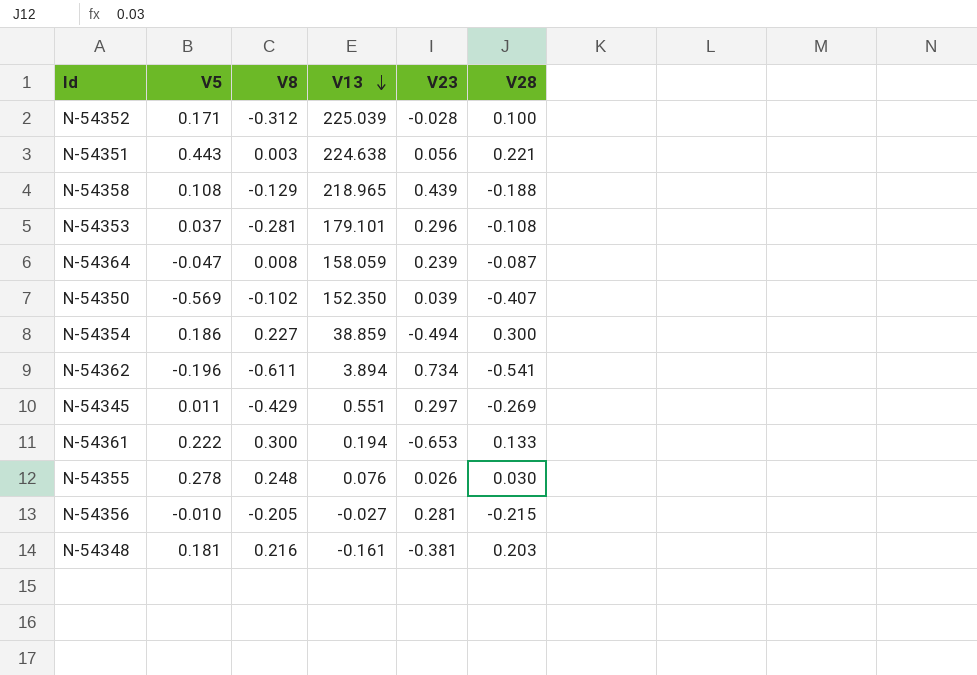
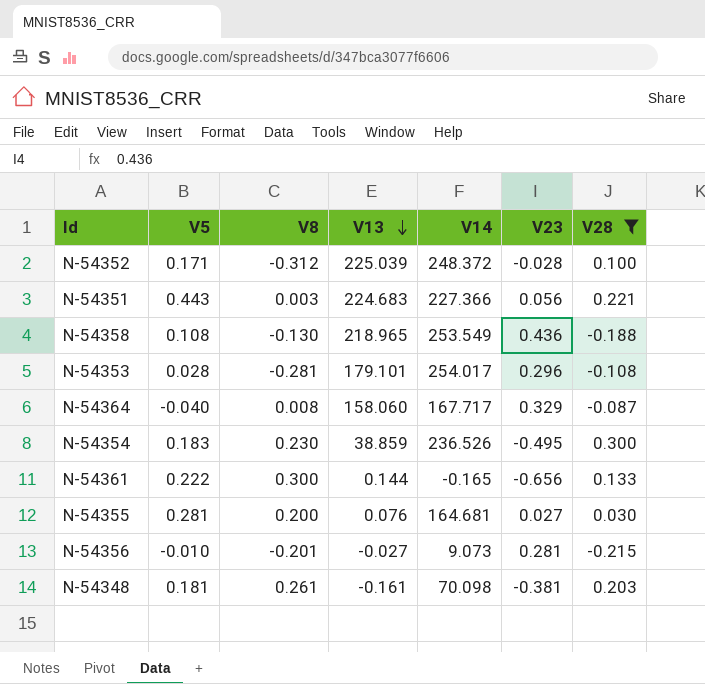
filter: none -> V28 >= -0.215
column V14 | position: none -> 5
N-54351 | V13: 224.638 -> 224.683
N-54358 | V8: -0.129 -> -0.130
N-54358 | V23: 0.439 -> 0.436
N-54353 | V5: 0.037 -> 0.028
N-54364 | V5: -0.047 -> -0.040
N-54364 | V13: 158.059 -> 158.060
N-54364 | V23: 0.239 -> 0.329
N-54354 | V5: 0.186 -> 0.183
N-54354 | V8: 0.227 -> 0.230
N-54354 | V23: -0.494 -> -0.495
N-54361 | V13: 0.194 -> 0.144
N-54361 | V23: -0.653 -> -0.656
N-54355 | V5: 0.278 -> 0.281
N-54355 | V8: 0.248 -> 0.200
N-54355 | V23: 0.026 -> 0.027
N-54356 | V8: -0.205 -> -0.201
N-54348 | V8: 0.216 -> 0.261

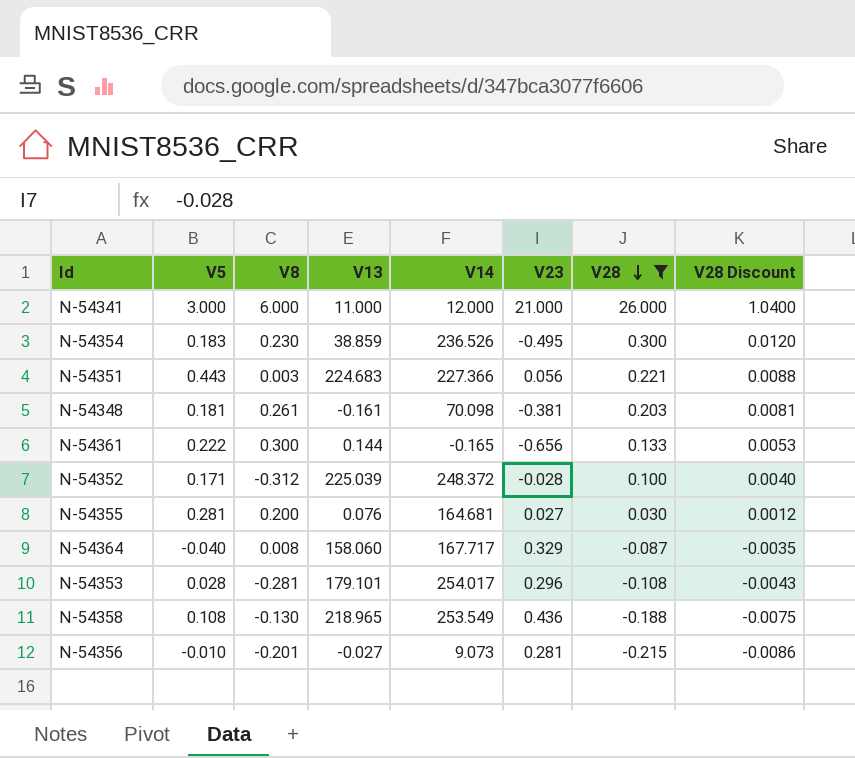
row order: V13 descending -> V28 descending
column V28 Discount | formula: none -> [V28] * 0.04
row N-54341: none -> 3.000 | 6.000 | 11.000 | 12.000 | 21.000 | 26.000 | 1.0400

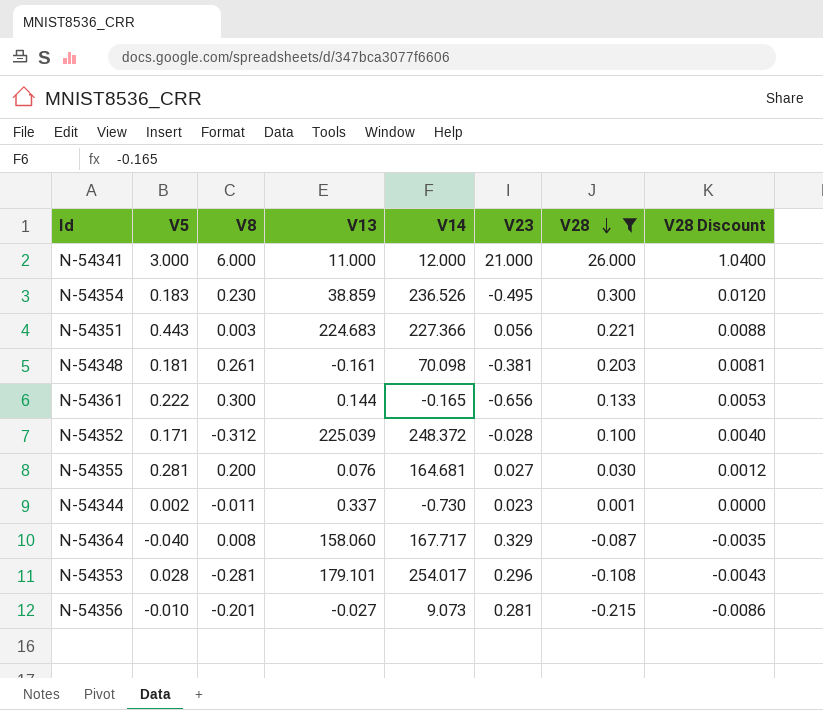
row N-54358: 0.108 | -0.130 | 218.965 | 253.549 | 0.436 | -0.188 | -0.0075 -> none
row N-54344: none -> 0.002 | -0.011 | 0.337 | -0.730 | 0.023 | 0.001 | 0.0000

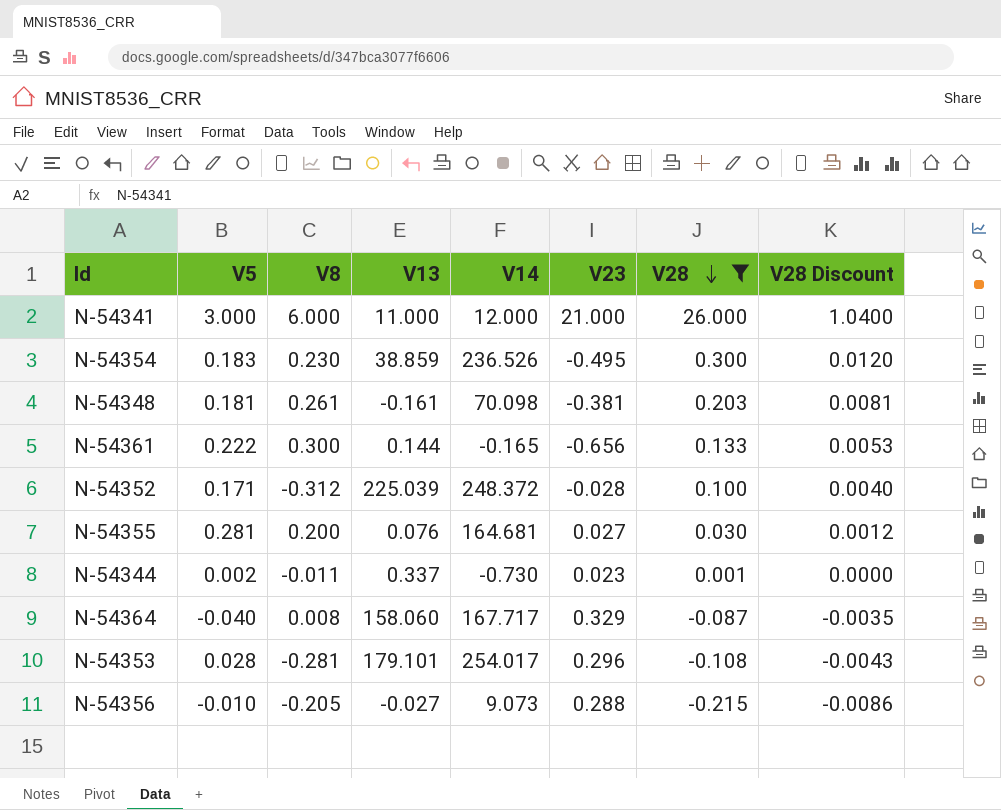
row N-54351: 0.443 | 0.003 | 224.683 | 227.366 | 0.056 | 0.221 | 0.0088 -> none
N-54356 | V8: -0.201 -> -0.205
N-54356 | V23: 0.281 -> 0.288

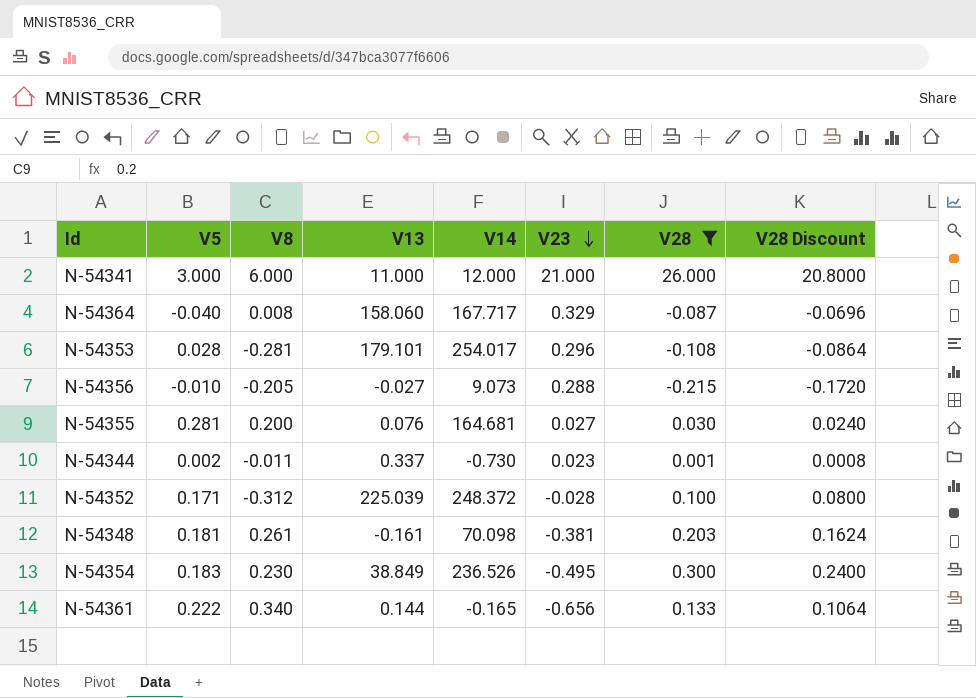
row order: V28 descending -> V23 descending
column V28 Discount | formula: [V28] * 0.04 -> [V28] * 0.8
N-54354 | V13: 38.859 -> 38.849
N-54361 | V8: 0.300 -> 0.340

